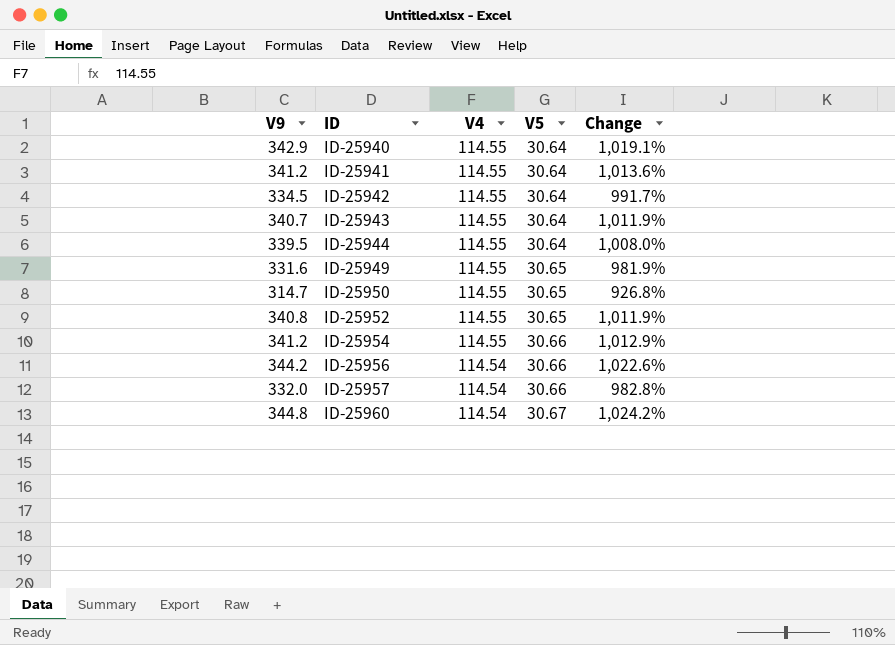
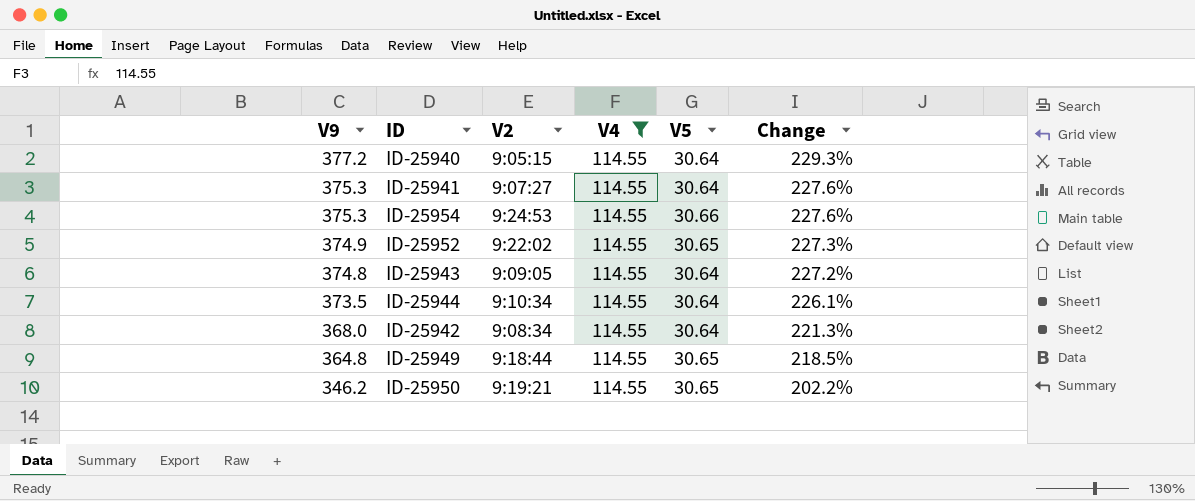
filter: none -> V4 = 114.55
row order: ID ascending -> V9 descending
column V2 | position: none -> 3
column Change | formula: ([V9] - [V5]) / [V5] -> ([V9] - [V4]) / [V4]
ID-25940 | V9: 342.9 -> 377.2
ID-25941 | V9: 341.2 -> 375.3
ID-25954 | V9: 341.2 -> 375.3
ID-25952 | V9: 340.8 -> 374.9
ID-25943 | V9: 340.7 -> 374.8
ID-25944 | V9: 339.5 -> 373.5
ID-25942 | V9: 334.5 -> 368.0
ID-25949 | V9: 331.6 -> 364.8
ID-25950 | V9: 314.7 -> 346.2

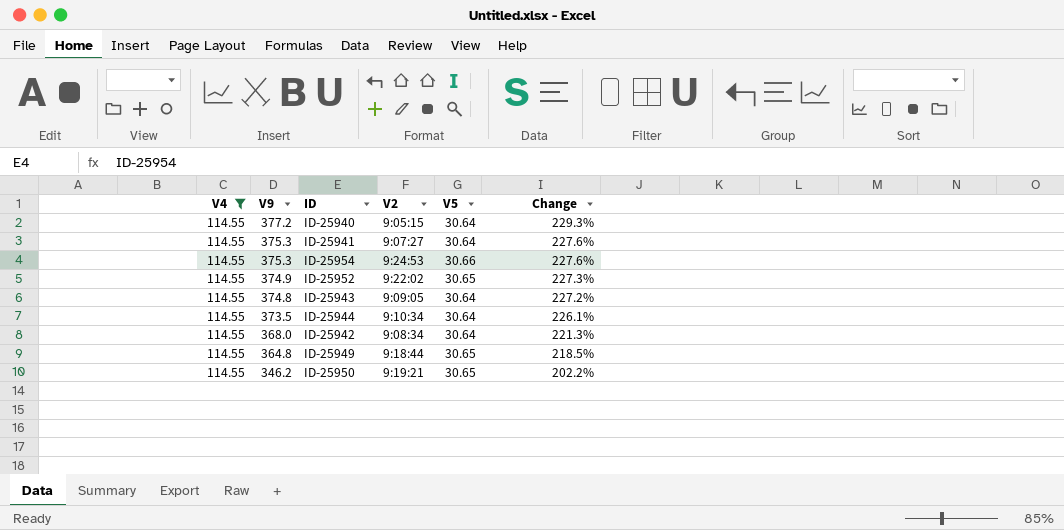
column V4 | position: 4 -> 1

